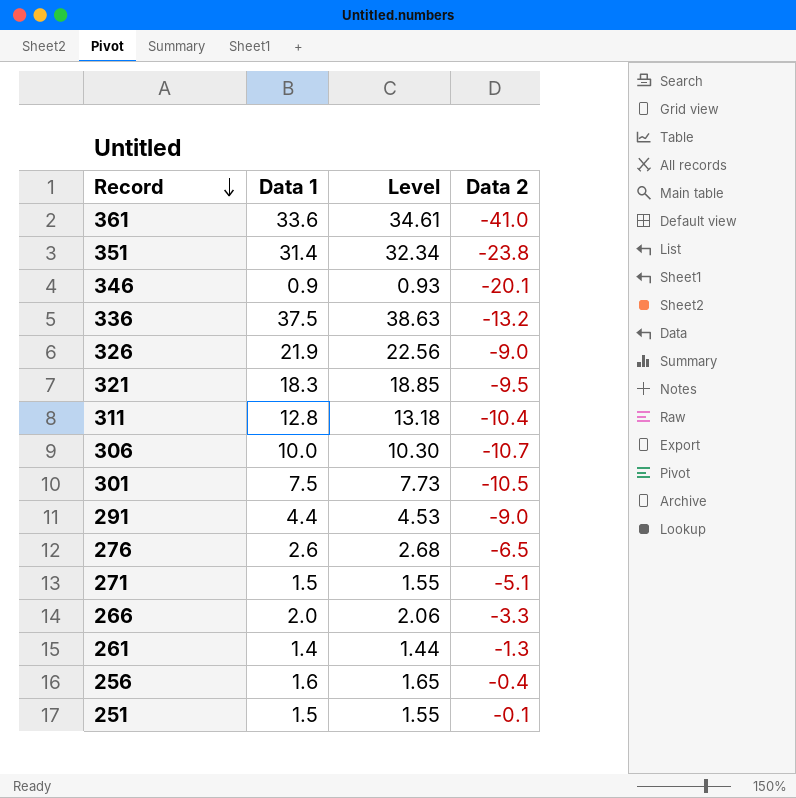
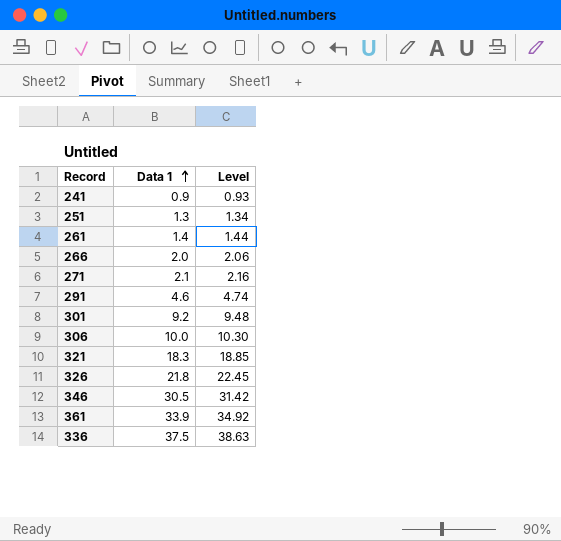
row order: Record descending -> Data 1 ascending
column Data 2 | position: 4 -> none
row 351: 31.4 | 32.34 | -23.8 -> none
row 311: 12.8 | 13.18 | -10.4 -> none
row 276: 2.6 | 2.68 | -6.5 -> none
row 256: 1.6 | 1.65 | -0.4 -> none
row 241: none -> 0.9 | 0.93
251 | Data 1: 1.5 -> 1.3
251 | Level: 1.55 -> 1.34
271 | Data 1: 1.5 -> 2.1
271 | Level: 1.55 -> 2.16
291 | Data 1: 4.4 -> 4.6
291 | Level: 4.53 -> 4.74
301 | Data 1: 7.5 -> 9.2
301 | Level: 7.73 -> 9.48
326 | Data 1: 21.9 -> 21.8
326 | Level: 22.56 -> 22.45
346 | Data 1: 0.9 -> 30.5
346 | Level: 0.93 -> 31.42
361 | Data 1: 33.6 -> 33.9
361 | Level: 34.61 -> 34.92

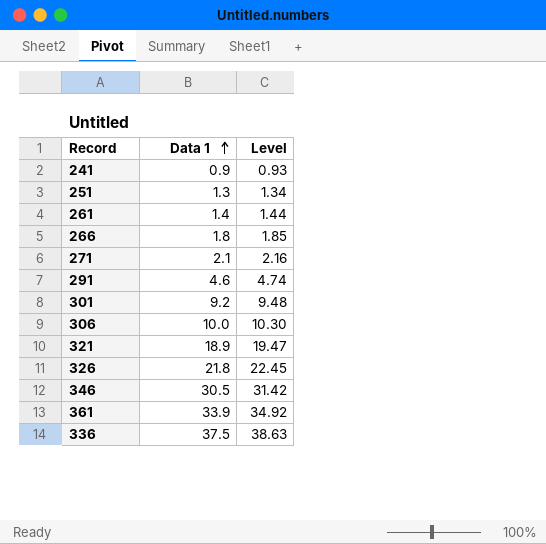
266 | Data 1: 2.0 -> 1.8
266 | Level: 2.06 -> 1.85
321 | Data 1: 18.3 -> 18.9
321 | Level: 18.85 -> 19.47

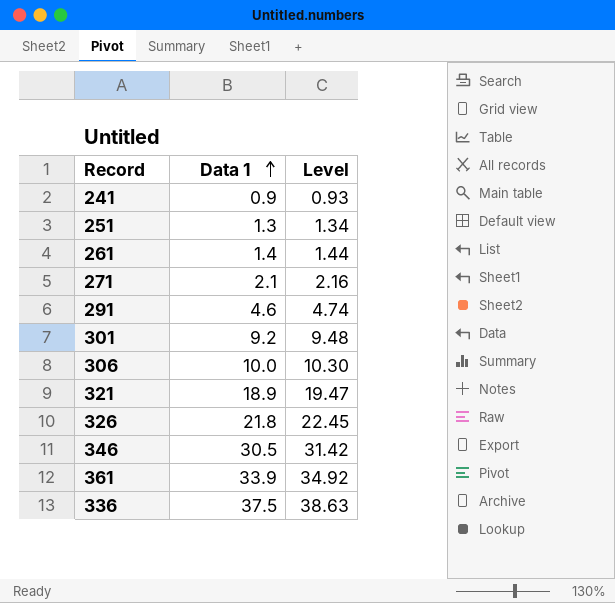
row 266: 1.8 | 1.85 -> none

